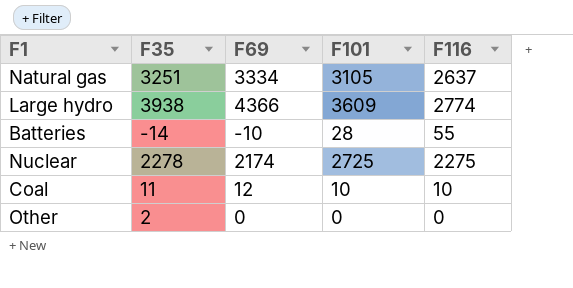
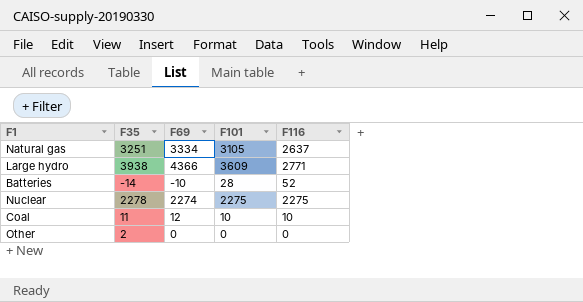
Large hydro | F116: 2774 -> 2771
Batteries | F116: 55 -> 52
Nuclear | F69: 2174 -> 2274
Nuclear | F101: 2725 -> 2275

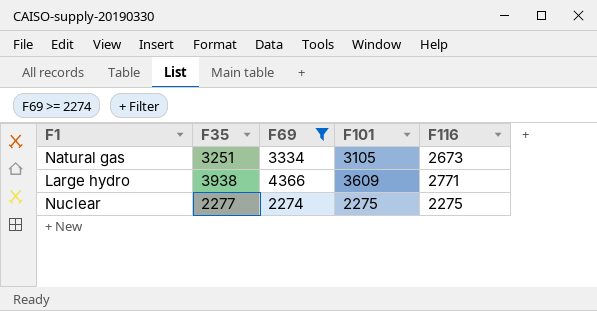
filter: none -> F69 >= 2274
Natural gas | F116: 2637 -> 2673
Nuclear | F35: 2278 -> 2277

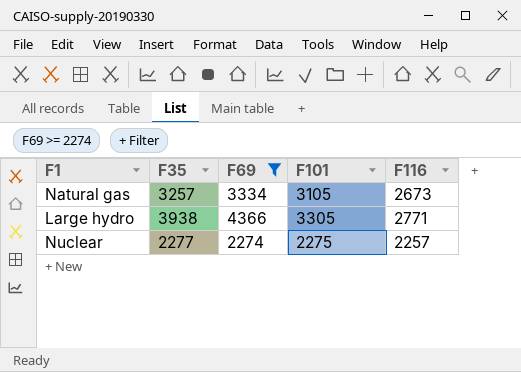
Natural gas | F35: 3251 -> 3257
Large hydro | F101: 3609 -> 3305
Nuclear | F116: 2275 -> 2257

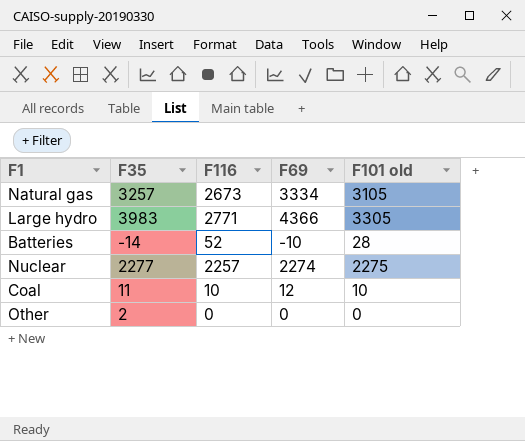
filter: F69 >= 2274 -> none
column F116 | position: 5 -> 3
column name: F101 -> F101 old
Large hydro | F35: 3938 -> 3983

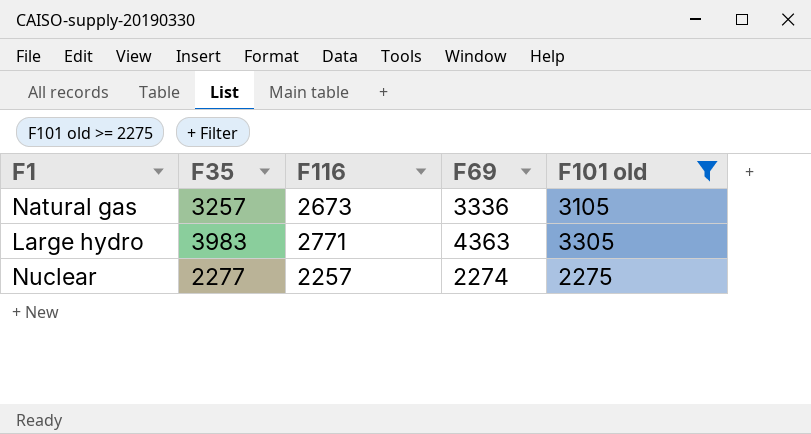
filter: none -> F101 old >= 2275
Natural gas | F69: 3334 -> 3336
Large hydro | F69: 4366 -> 4363

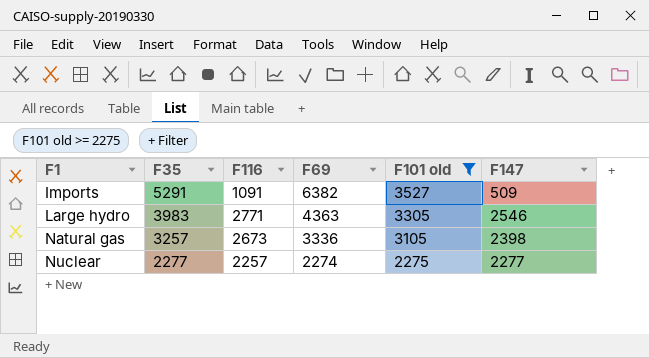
row order: none -> F1 ascending
column F147 | position: none -> 6
row Imports: none -> 5291 | 1091 | 6382 | 3527 | 509

